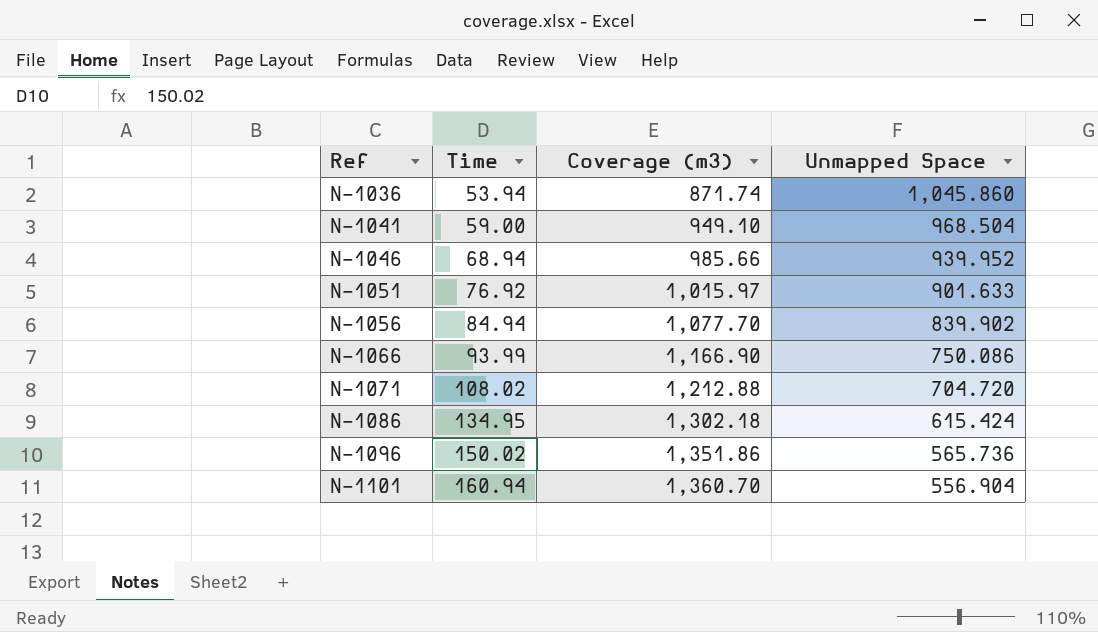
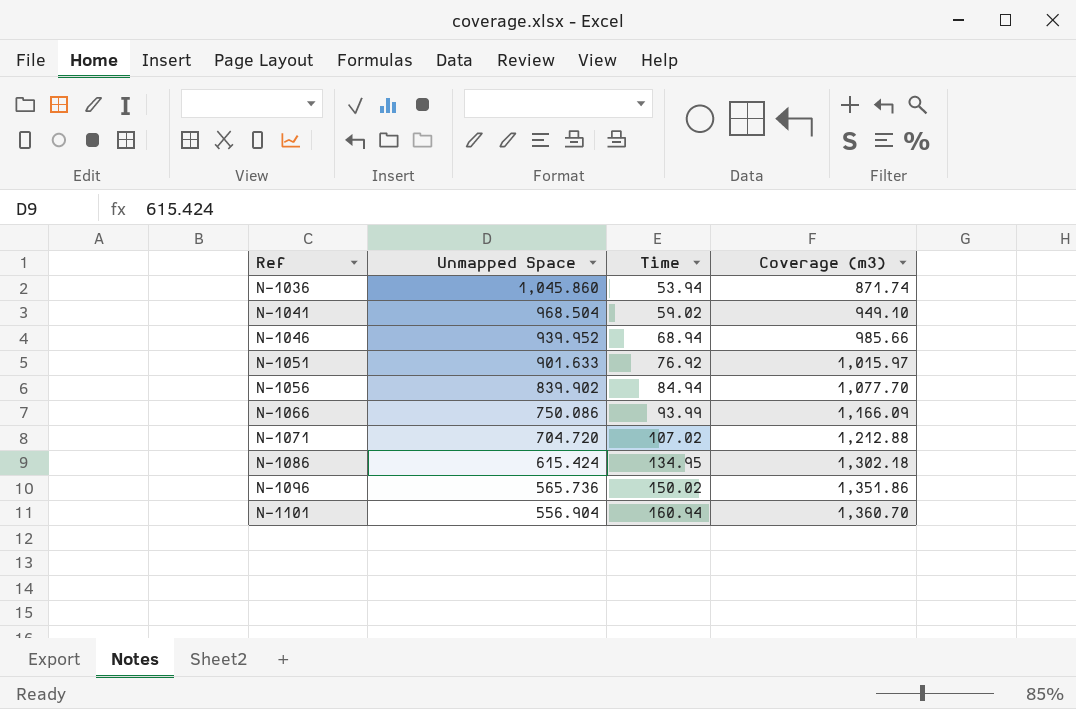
column Unmapped Space | position: 4 -> 2
N-1041 | Time: 59.00 -> 59.02
N-1066 | Coverage (m3): 1,166.90 -> 1,166.09
N-1071 | Time: 108.02 -> 107.02

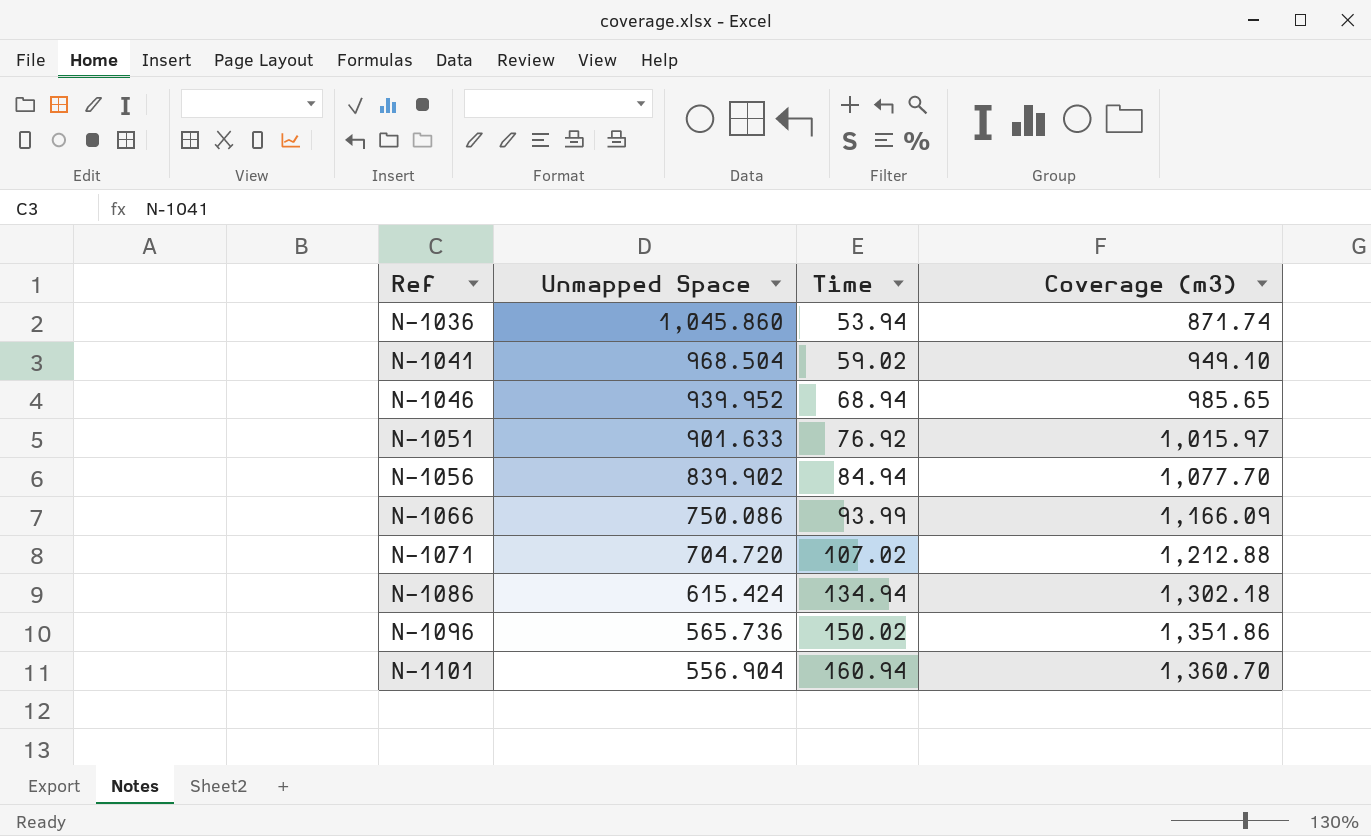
N-1046 | Coverage (m3): 985.66 -> 985.65
N-1086 | Time: 134.95 -> 134.94

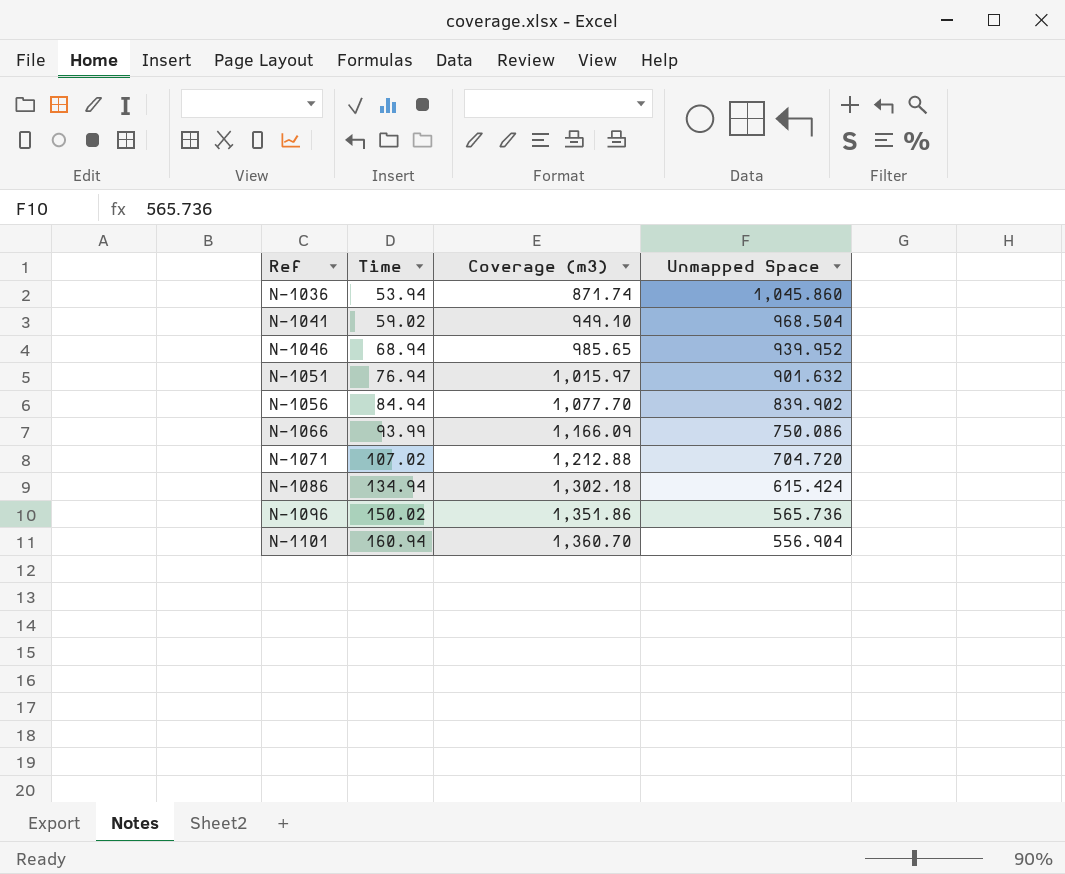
column Unmapped Space | position: 2 -> 4
N-1051 | Time: 76.92 -> 76.94
N-1051 | Unmapped Space: 901.633 -> 901.632

